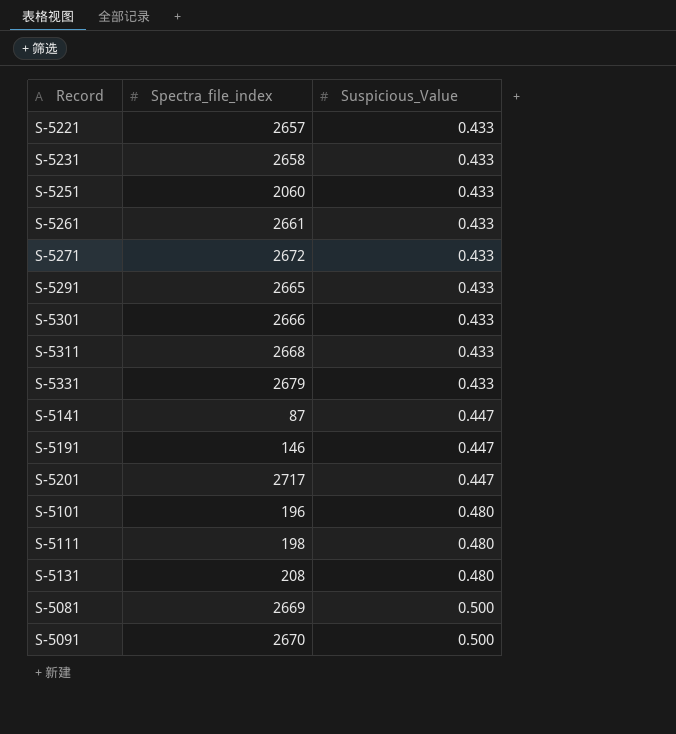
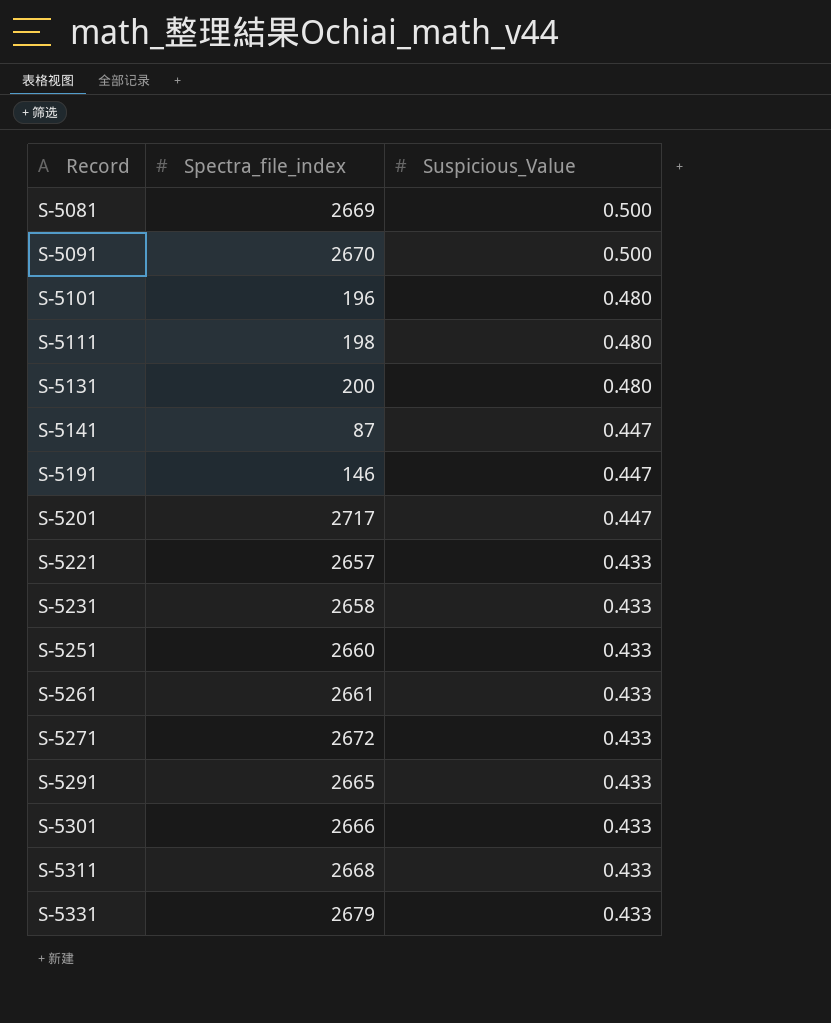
row order: Suspicious_Value ascending -> Record ascending
S-5131 | Spectra_file_index: 208 -> 200
S-5251 | Spectra_file_index: 2060 -> 2660

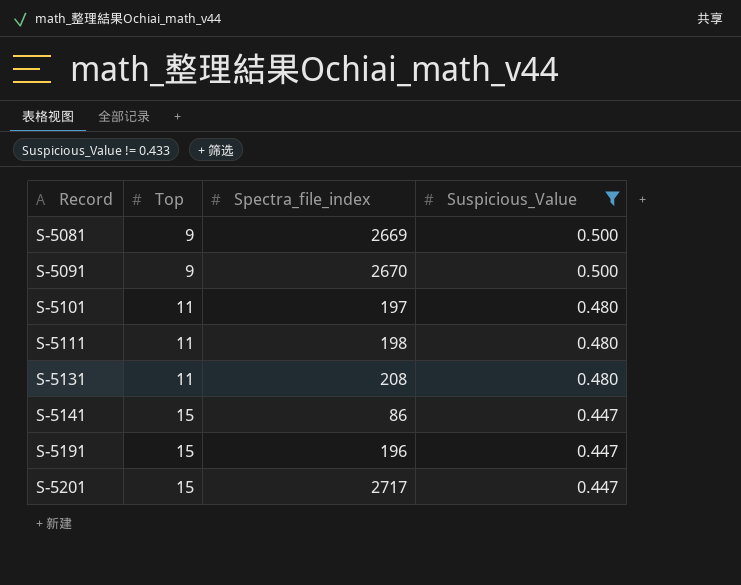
filter: none -> Suspicious_Value != 0.433
column Top | position: none -> 2
S-5101 | Spectra_file_index: 196 -> 197
S-5131 | Spectra_file_index: 200 -> 208
S-5141 | Spectra_file_index: 87 -> 86
S-5191 | Spectra_file_index: 146 -> 196

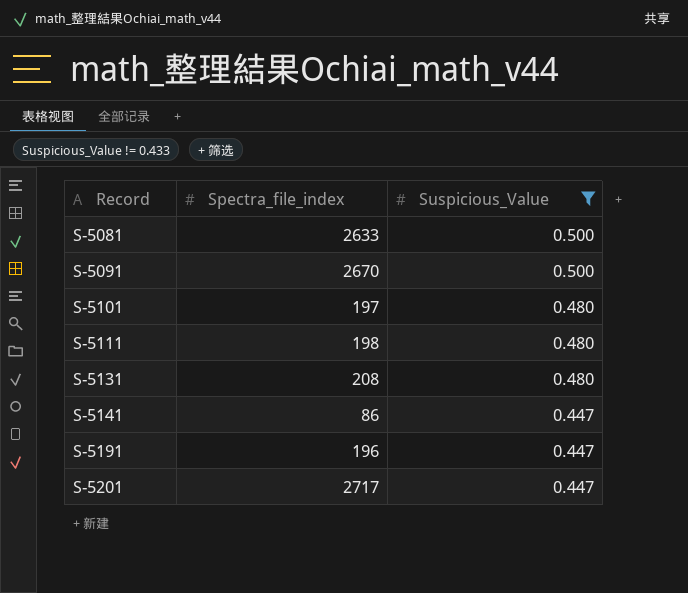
column Top | position: 2 -> none
S-5081 | Spectra_file_index: 2669 -> 2633

